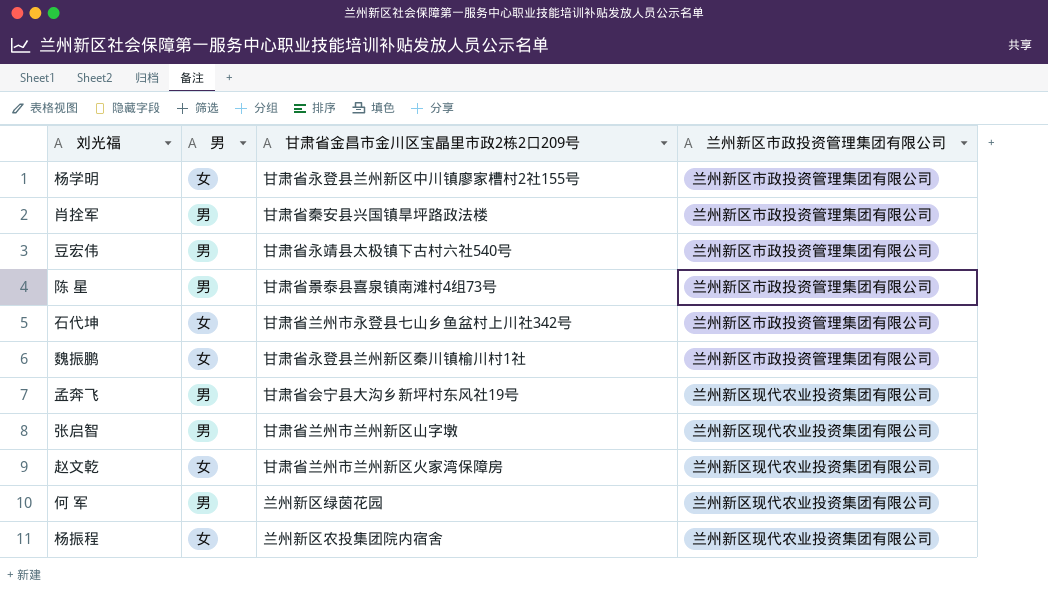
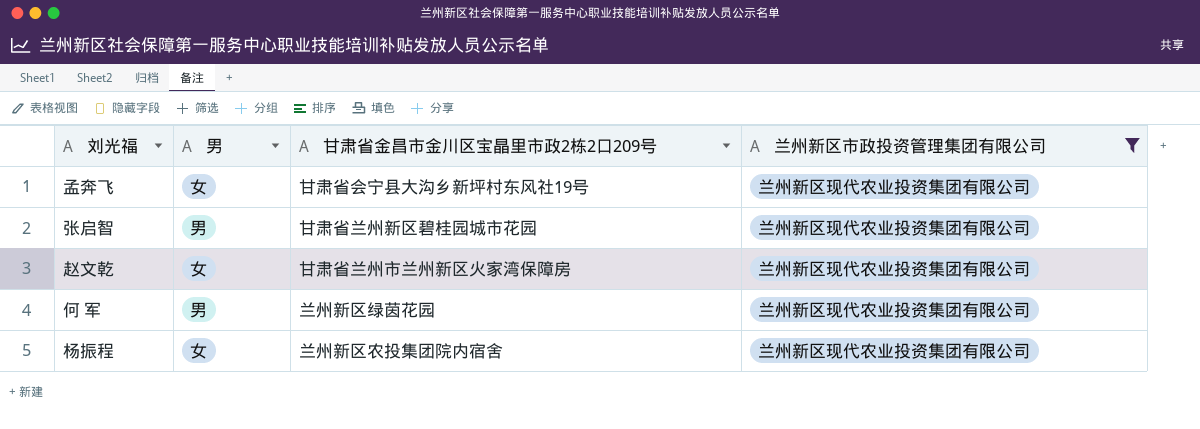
filter: none -> 兰州新区市政投资管理集团有限公司 = 兰州新区现代农业投资集团有限公司
孟奔飞 | 男: 男 -> 女
张启智 | 甘肃省金昌市金川区宝晶里市政2栋2口209号: 甘肃省兰州市兰州新区山字墩 -> 甘肃省兰州新区碧桂园城市花园

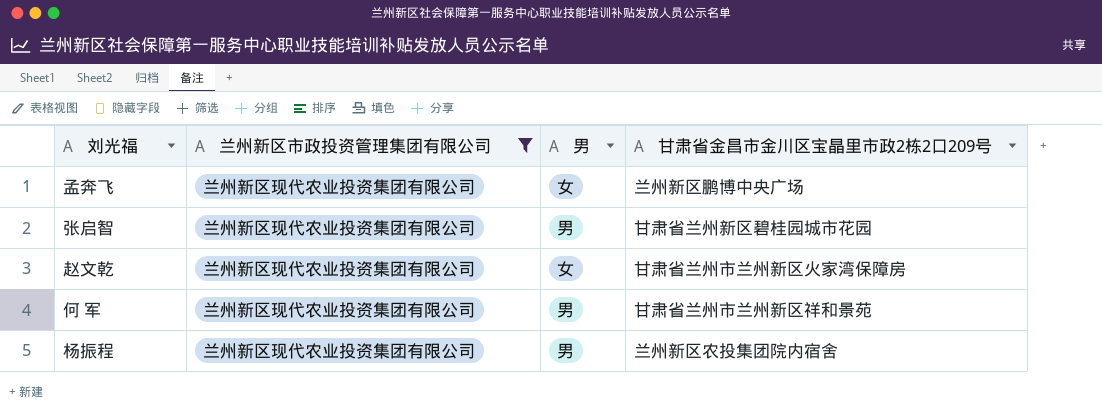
column 兰州新区市政投资管理集团有限公司 | position: 4 -> 2
孟奔飞 | 甘肃省金昌市金川区宝晶里市政2栋2口209号: 甘肃省会宁县大沟乡新坪村东风社19号 -> 兰州新区鹏博中央广场
何 军 | 甘肃省金昌市金川区宝晶里市政2栋2口209号: 兰州新区绿茵花园 -> 甘肃省兰州市兰州新区祥和景苑
杨振程 | 男: 女 -> 男

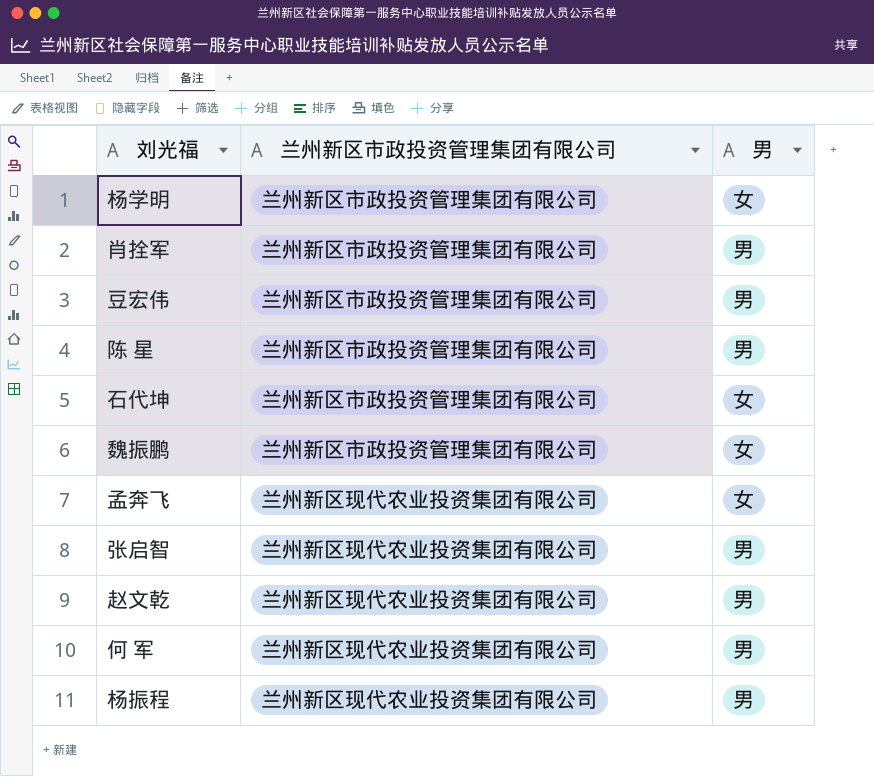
filter: 兰州新区市政投资管理集团有限公司 = 兰州新区现代农业投资集团有限公司 -> none
column 甘肃省金昌市金川区宝晶里市政2栋2口209号 | position: 4 -> none
赵文乾 | 男: 女 -> 男

